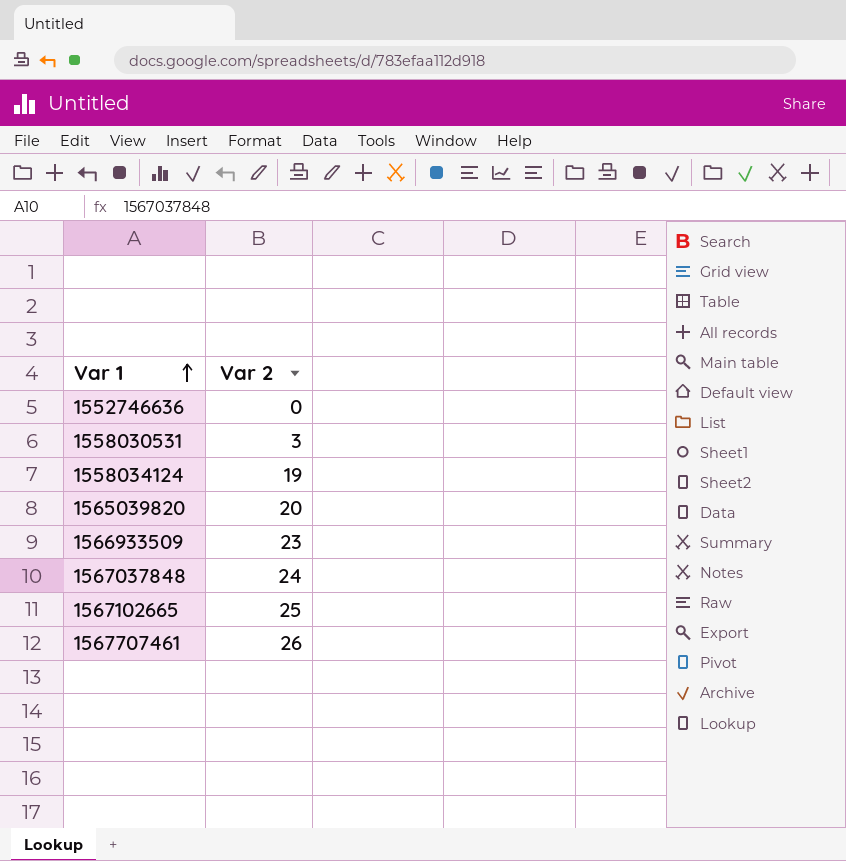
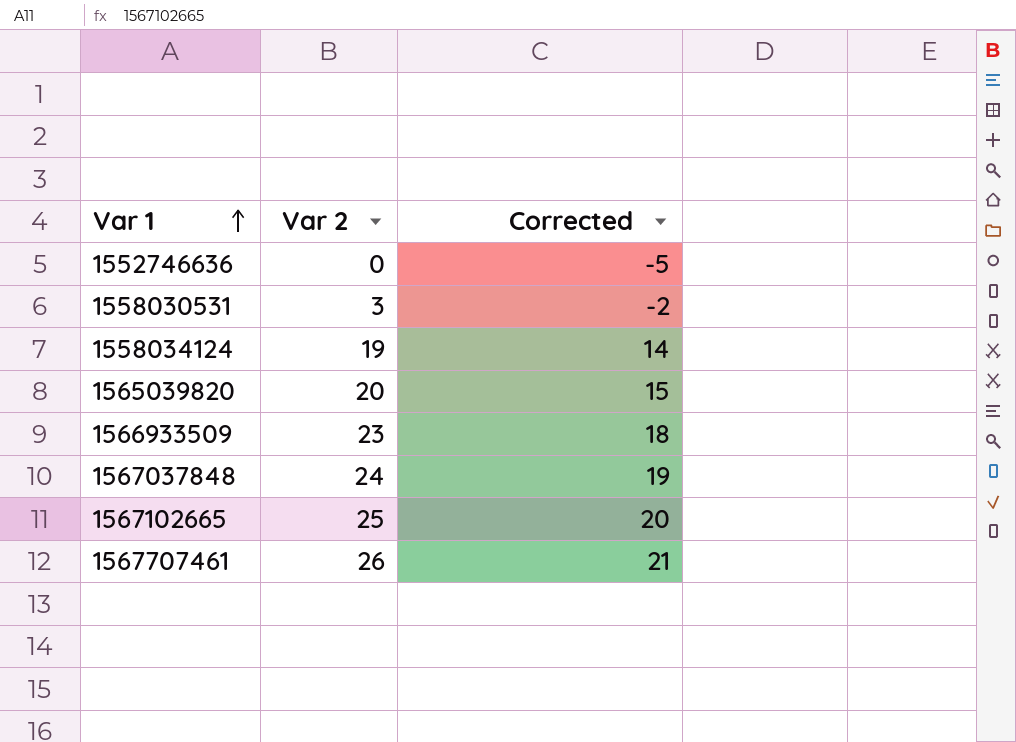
column Corrected | formula: none -> [Var 2] - 5

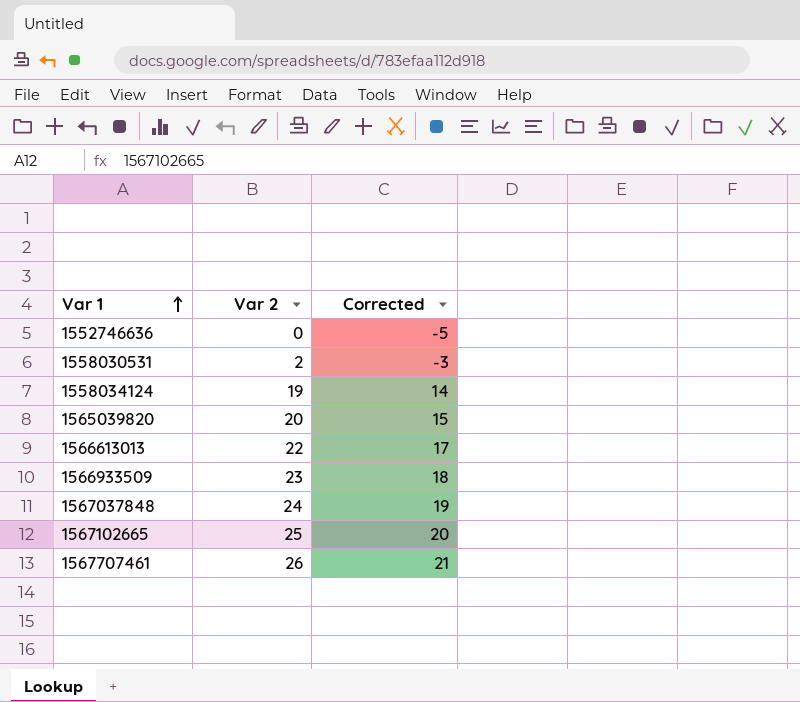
1558030531 | Var 2: 3 -> 2
1558030531 | Corrected: -2 -> -3
row 1566613013: none -> 22 | 17

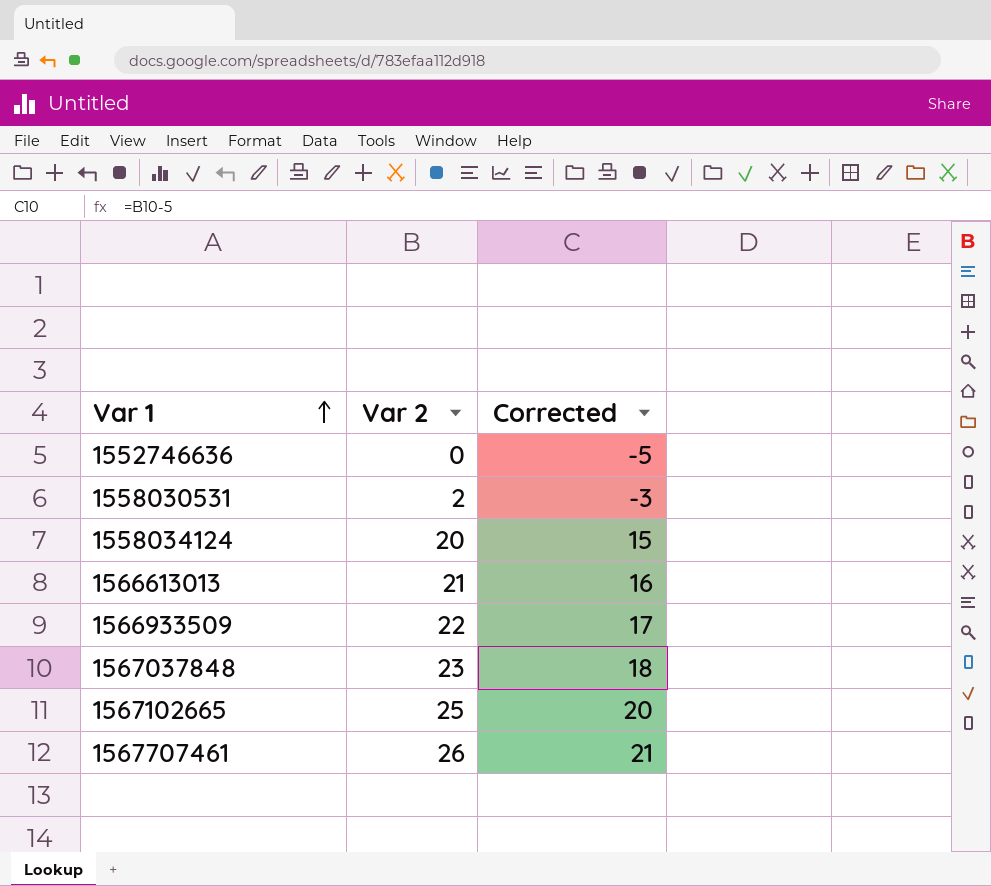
row 1565039820: 20 | 15 -> none
1558034124 | Var 2: 19 -> 20
1558034124 | Corrected: 14 -> 15
1566613013 | Var 2: 22 -> 21
1566613013 | Corrected: 17 -> 16
1566933509 | Var 2: 23 -> 22
1566933509 | Corrected: 18 -> 17
1567037848 | Var 2: 24 -> 23
1567037848 | Corrected: 19 -> 18

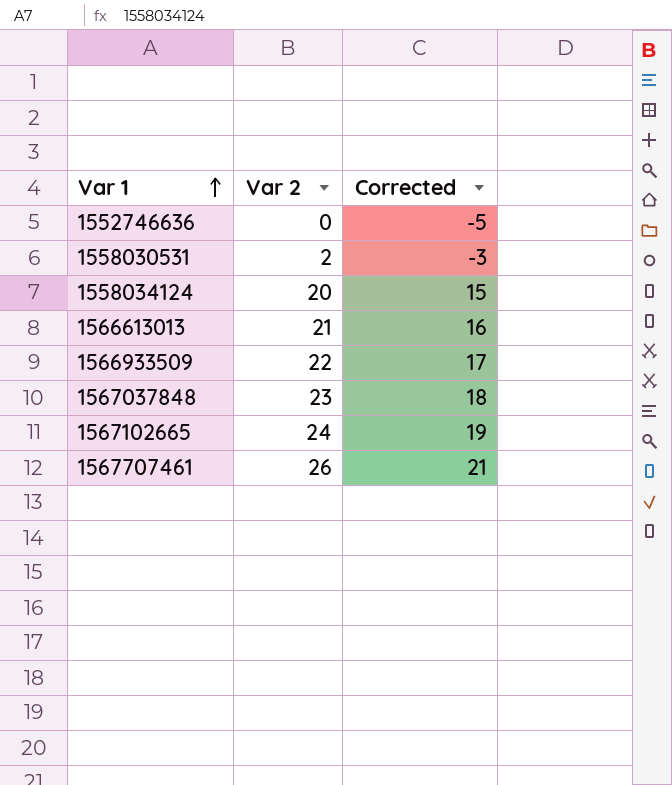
1567102665 | Var 2: 25 -> 24
1567102665 | Corrected: 20 -> 19

